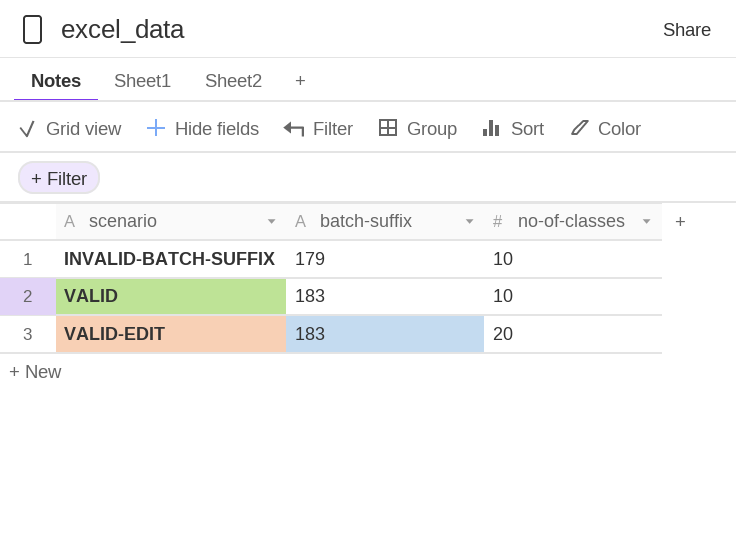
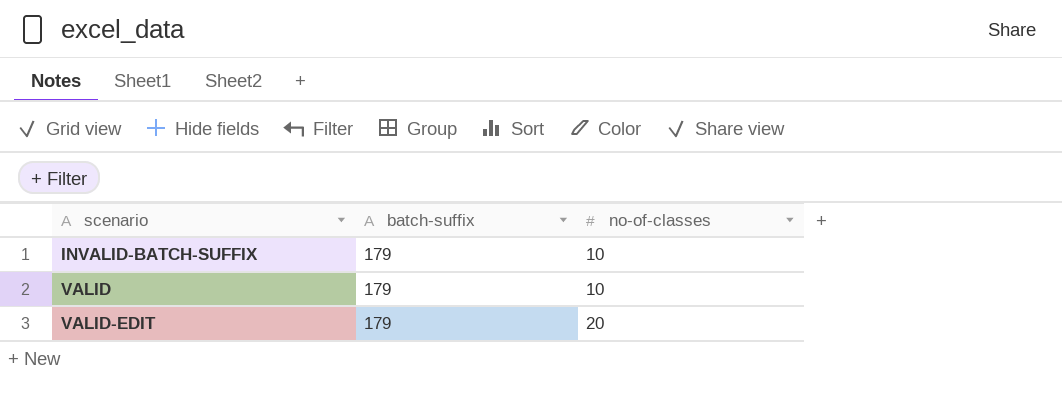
VALID | batch-suffix: 183 -> 179
VALID-EDIT | batch-suffix: 183 -> 179

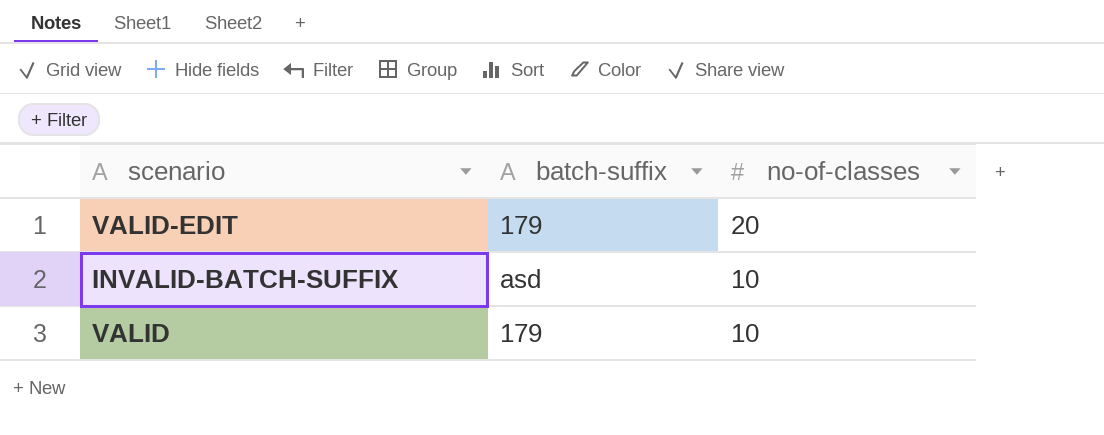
row order: scenario ascending -> no-of-classes descending
INVALID-BATCH-SUFFIX | batch-suffix: 179 -> asd

